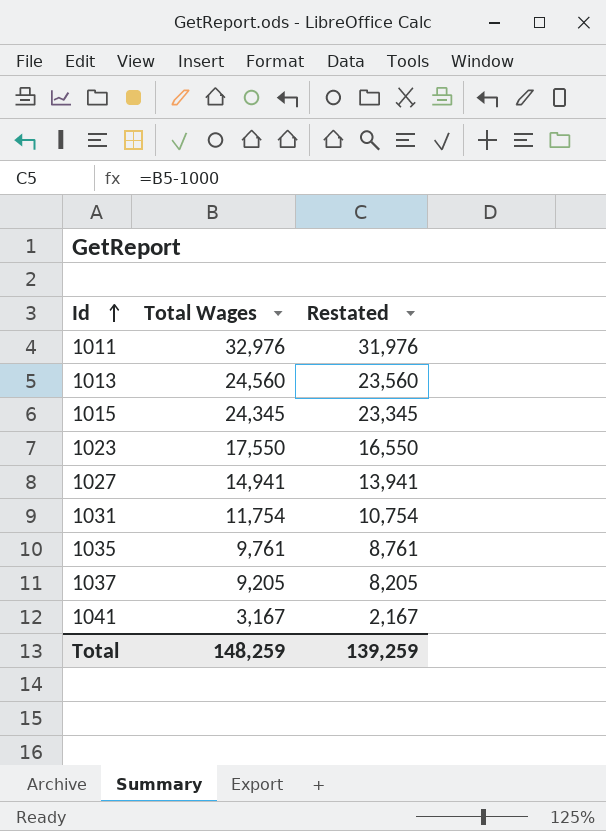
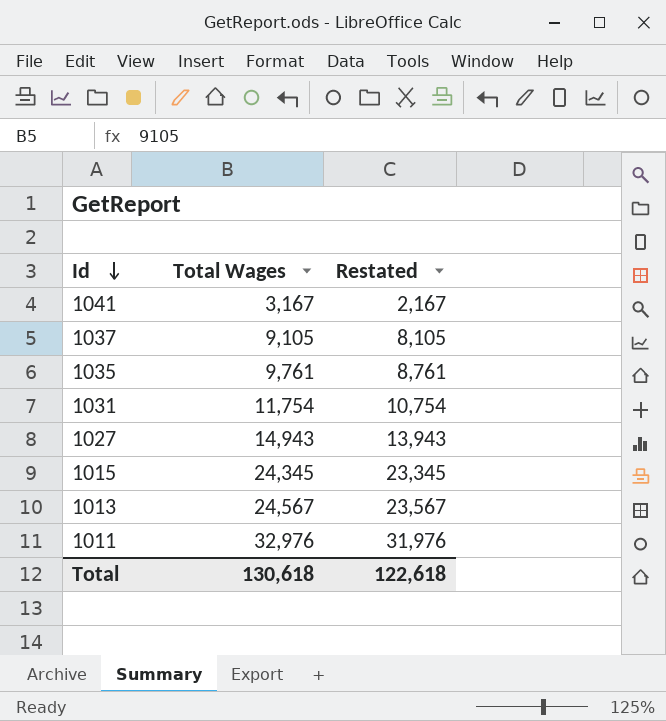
row order: Id ascending -> Id descending
row 1023: 17,550 | 16,550 -> none
1037 | Total Wages: 9,205 -> 9,105
1037 | Restated: 8,205 -> 8,105
1027 | Total Wages: 14,941 -> 14,943
1027 | Restated: 13,941 -> 13,943
1013 | Total Wages: 24,560 -> 24,567
1013 | Restated: 23,560 -> 23,567
Total | Total Wages: 148,259 -> 130,618
Total | Restated: 139,259 -> 122,618

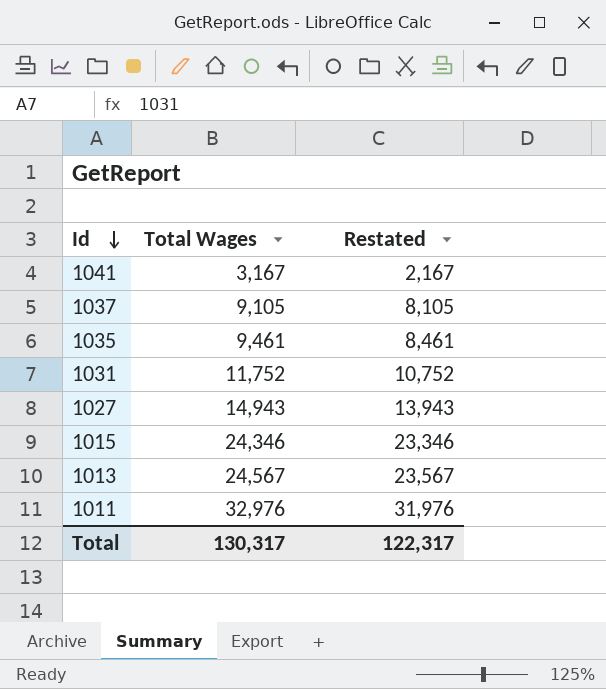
1035 | Total Wages: 9,761 -> 9,461
1035 | Restated: 8,761 -> 8,461
1031 | Total Wages: 11,754 -> 11,752
1031 | Restated: 10,754 -> 10,752
1015 | Total Wages: 24,345 -> 24,346
1015 | Restated: 23,345 -> 23,346
Total | Total Wages: 130,618 -> 130,317
Total | Restated: 122,618 -> 122,317

